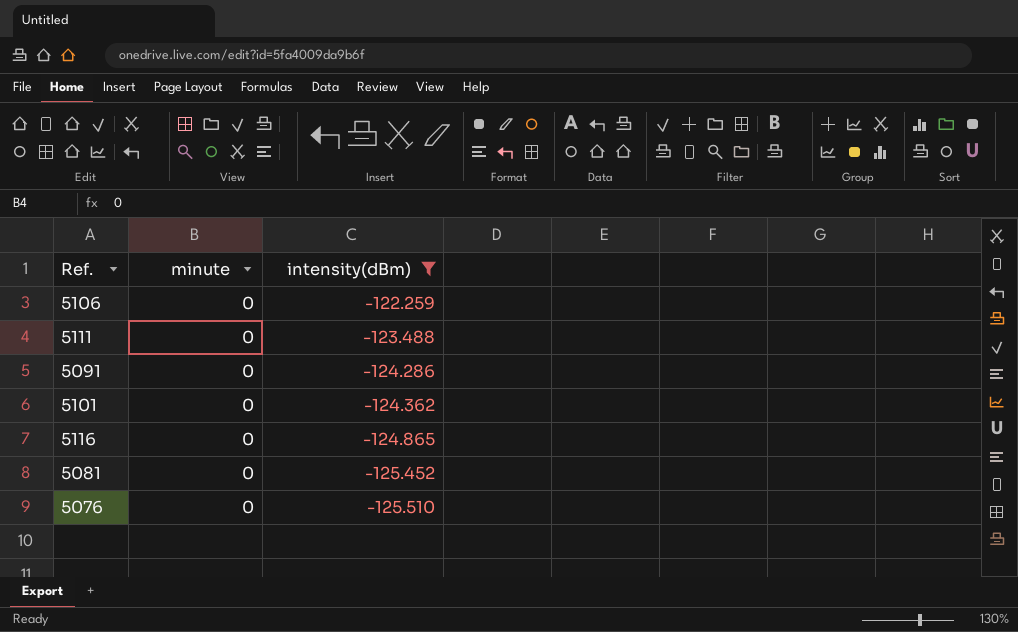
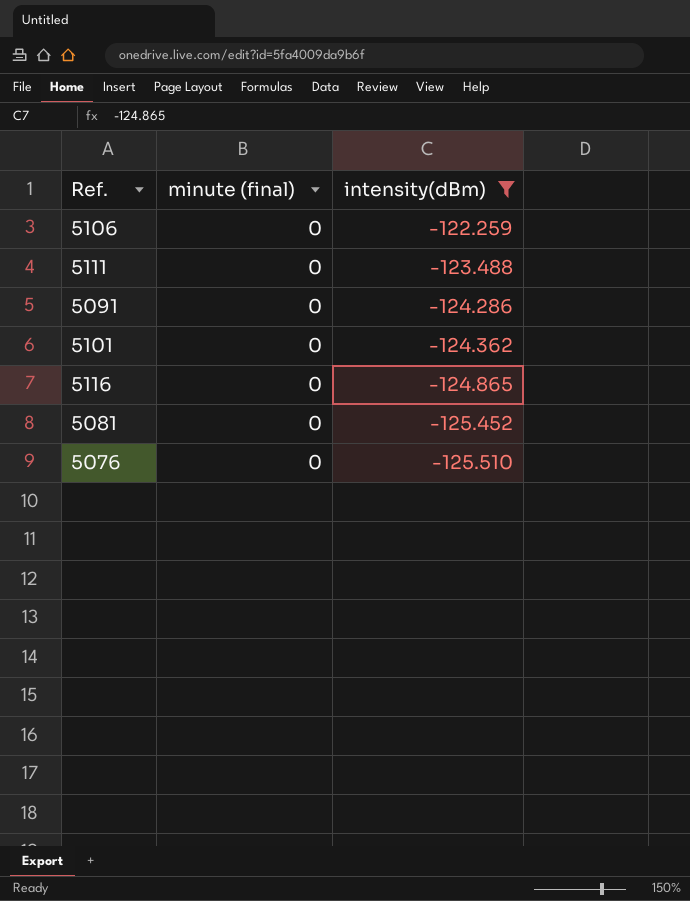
column name: minute -> minute (final)

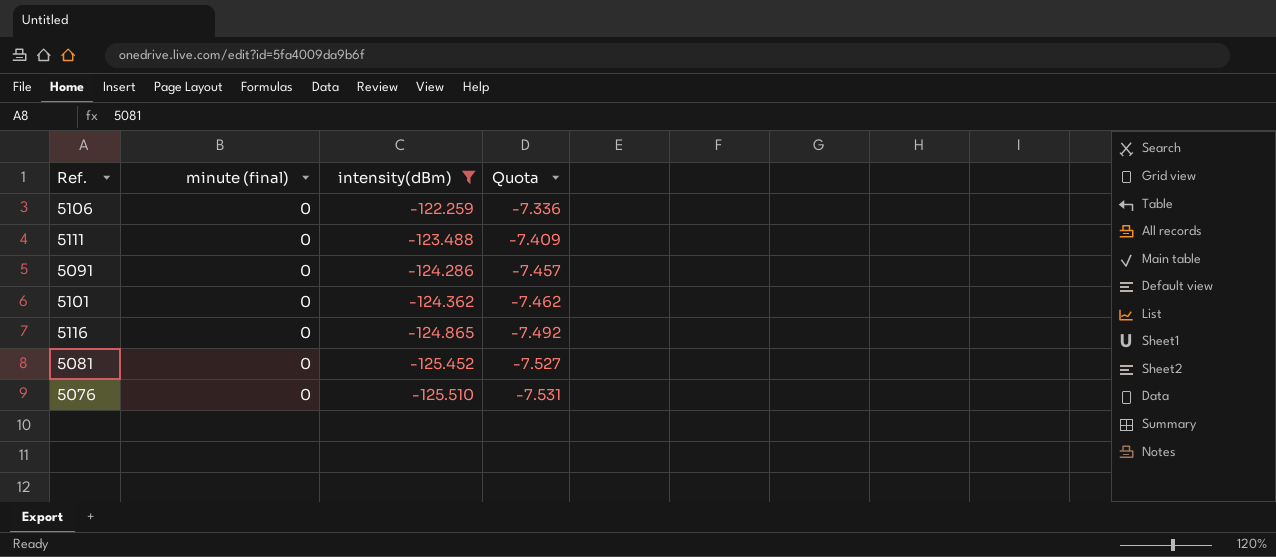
column Quota | formula: none -> [intensity(dBm)] * 0.06

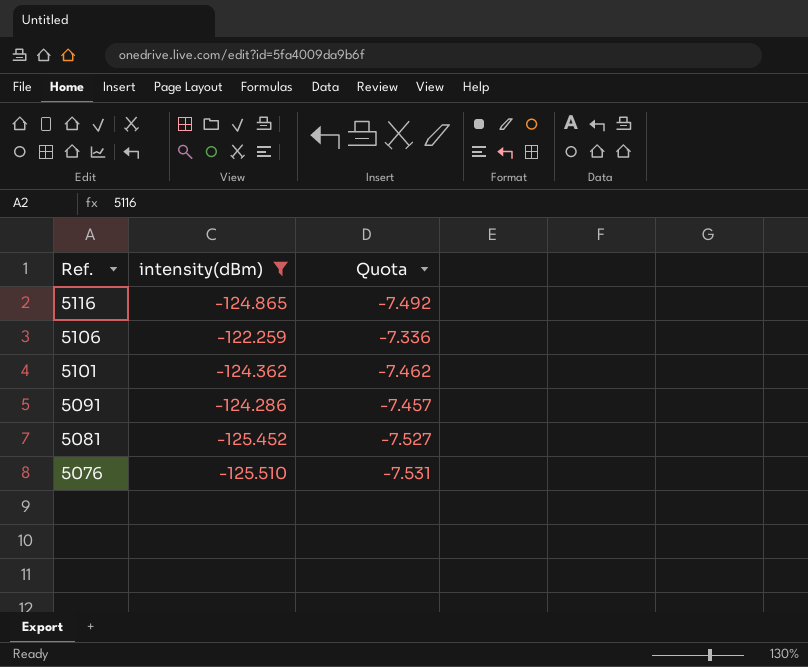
row order: intensity(dBm) descending -> Ref. descending
column minute (final) | position: 2 -> none
row 5111: 0 | -123.488 | -7.409 -> none

